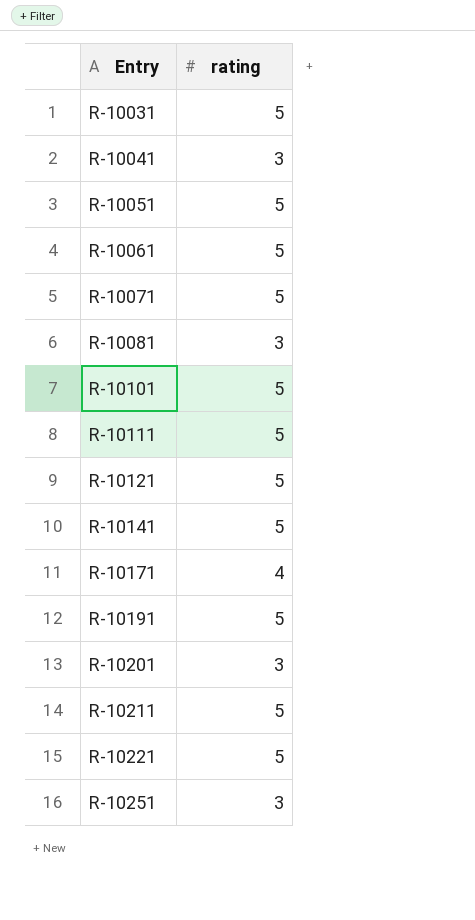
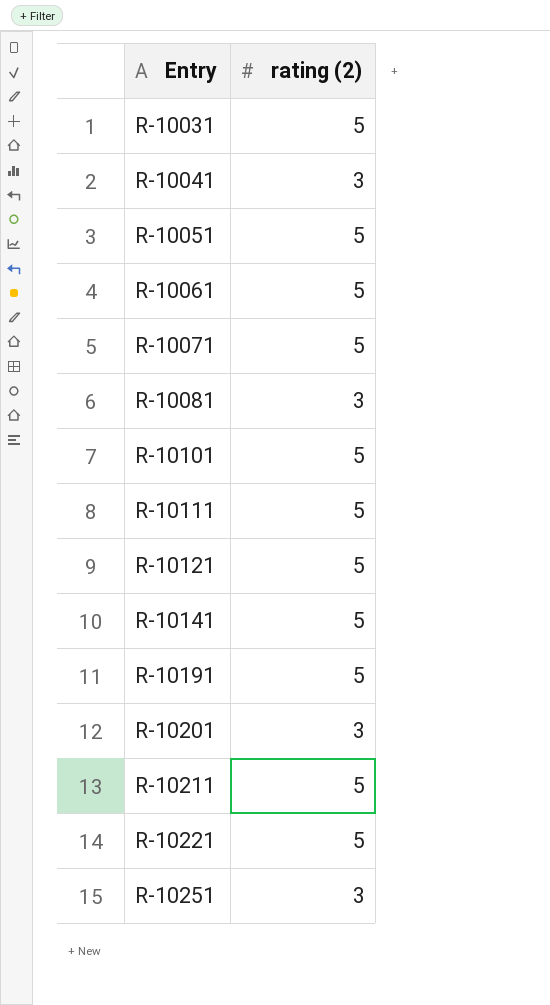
column name: rating -> rating (2)
row R-10171: 4 -> none

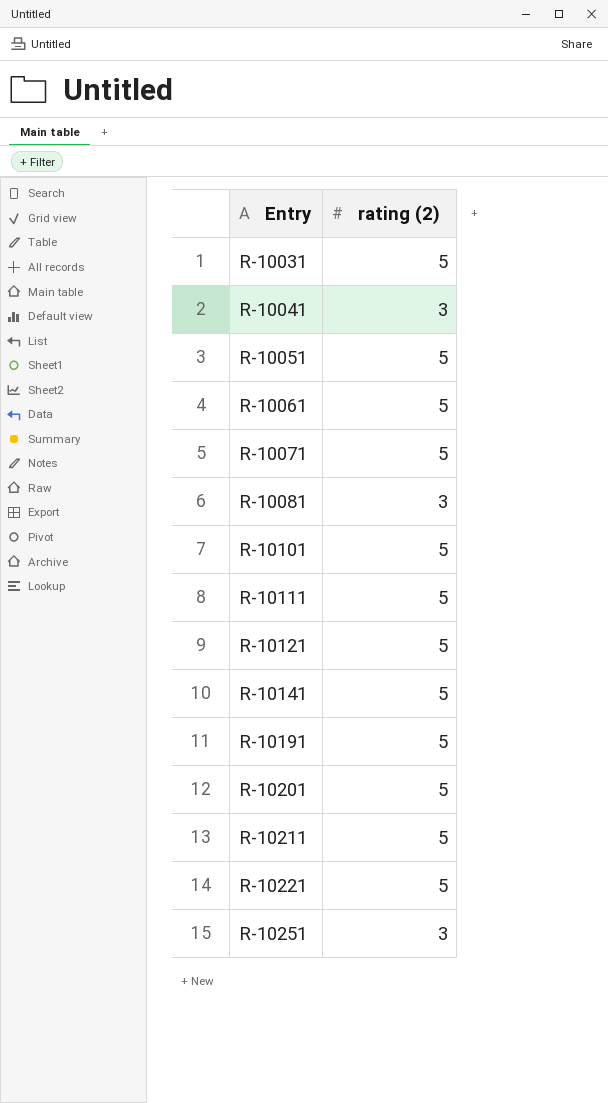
R-10201 | rating (2): 3 -> 5

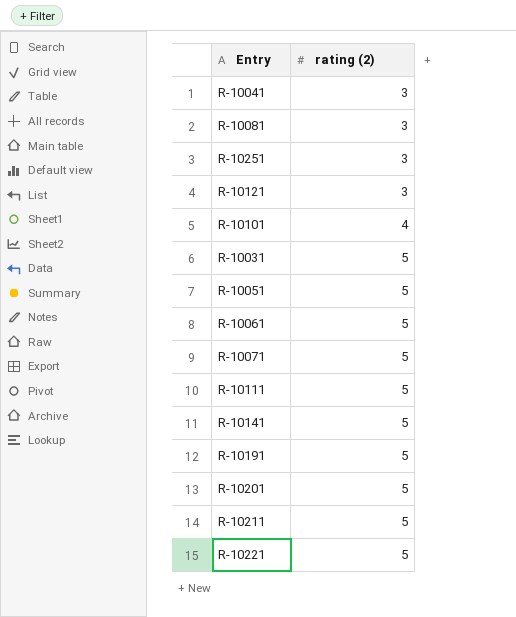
row order: Entry ascending -> rating (2) ascending
R-10121 | rating (2): 5 -> 3
R-10101 | rating (2): 5 -> 4

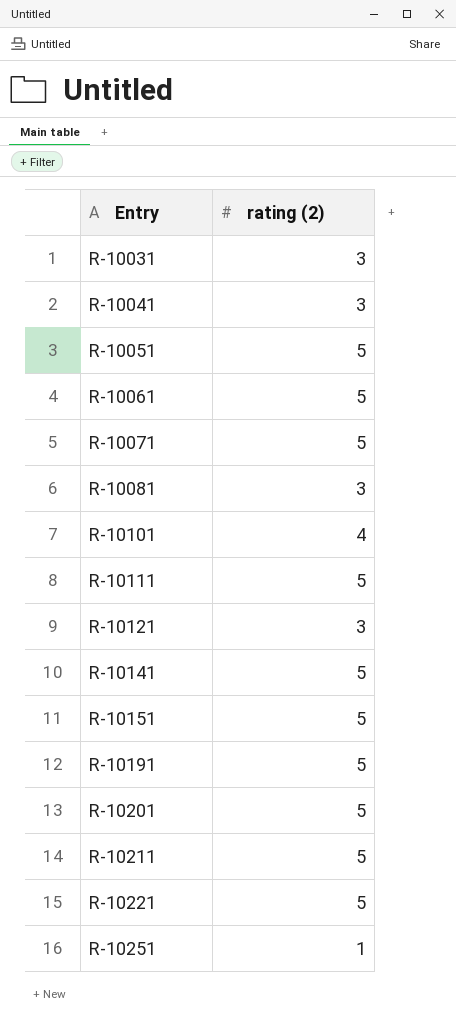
row order: rating (2) ascending -> Entry ascending
R-10031 | rating (2): 5 -> 3
row R-10151: none -> 5
R-10251 | rating (2): 3 -> 1

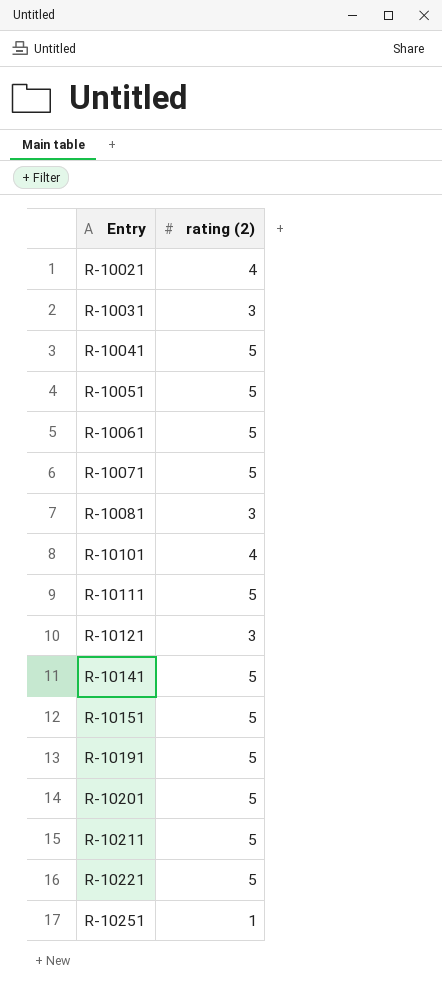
row R-10021: none -> 4
R-10041 | rating (2): 3 -> 5

